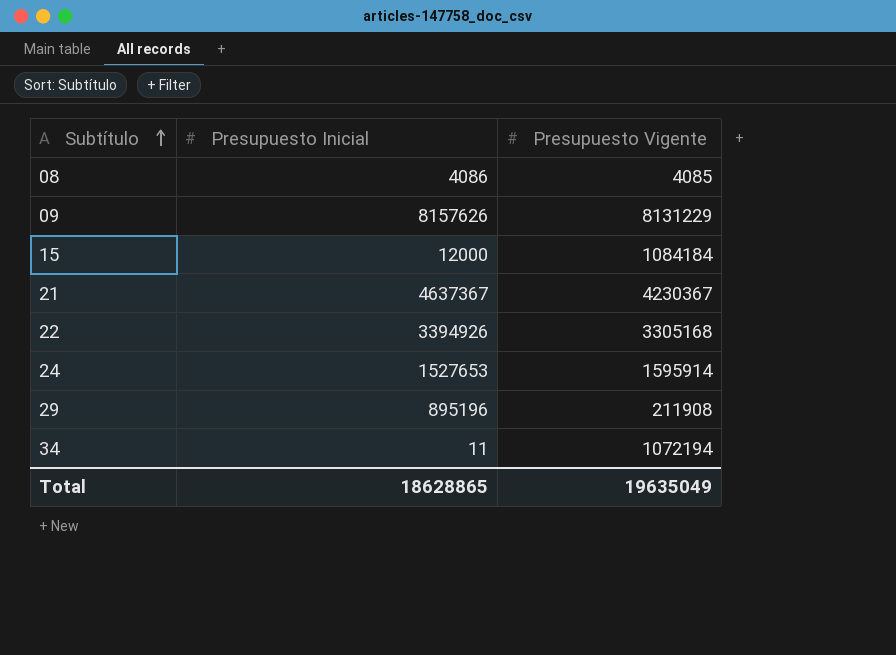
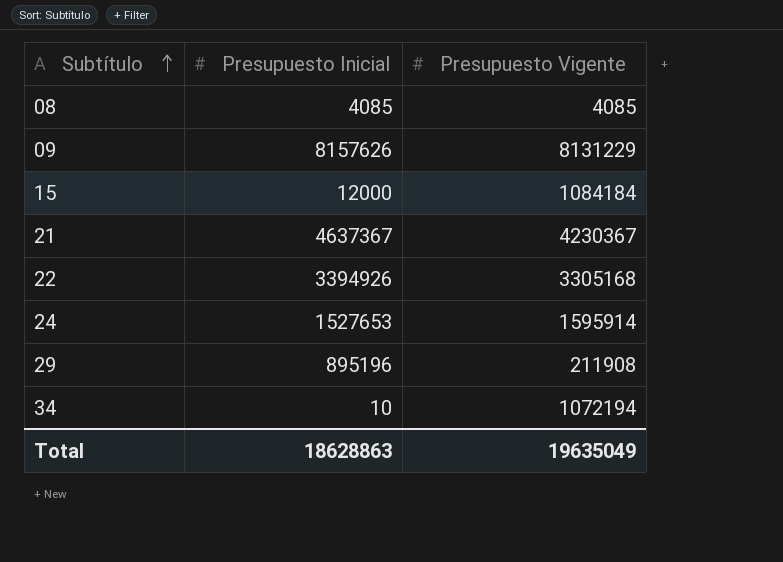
08 | Presupuesto Inicial: 4086 -> 4085
34 | Presupuesto Inicial: 11 -> 10
Total | Presupuesto Inicial: 18628865 -> 18628863

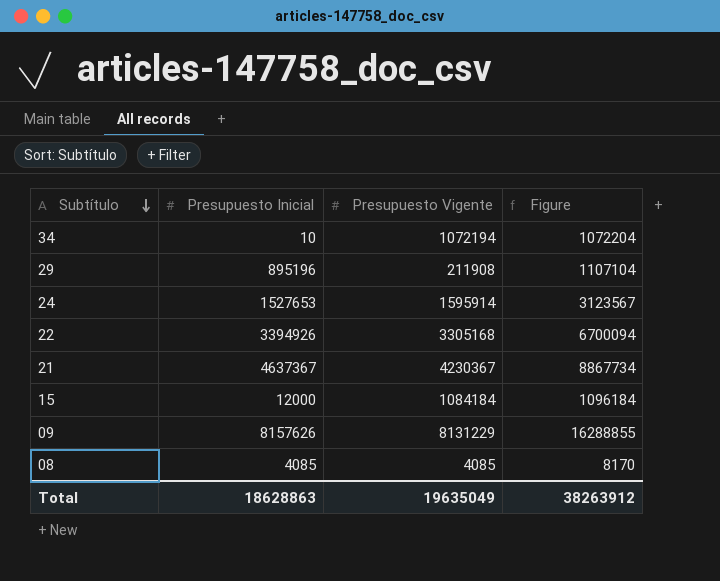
row order: Subtítulo ascending -> Subtítulo descending
column Figure | formula: none -> [Presupuesto Inicial] + [Presupuesto Vigente]

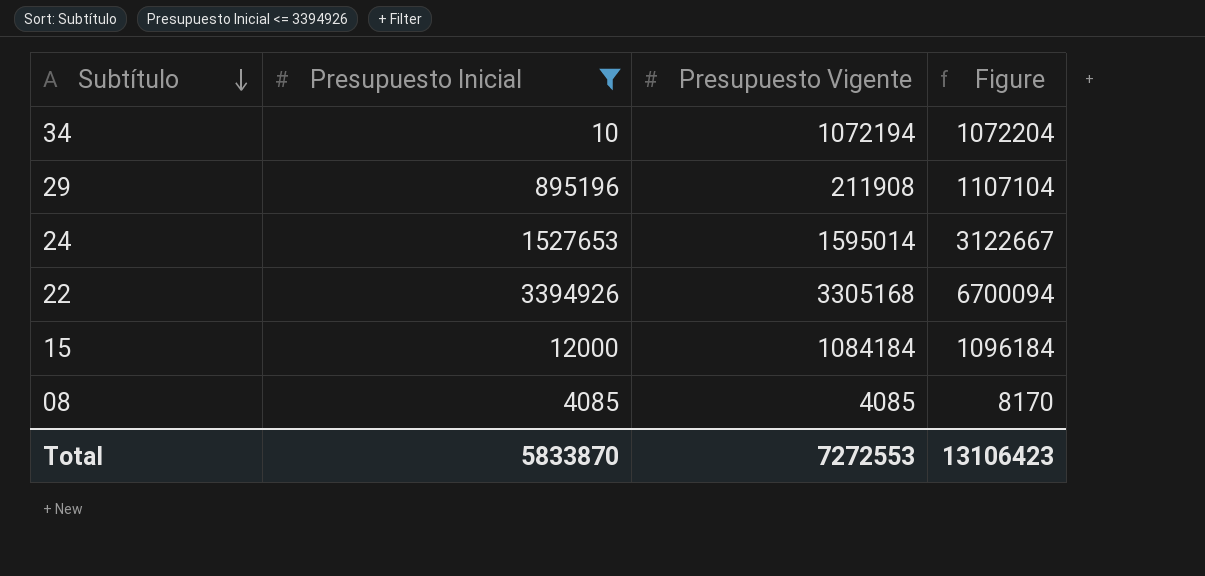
filter: none -> Presupuesto Inicial <= 3394926
24 | Presupuesto Vigente: 1595914 -> 1595014
24 | Figure: 3123567 -> 3122667
Total | Presupuesto Inicial: 18628863 -> 5833870
Total | Presupuesto Vigente: 19635049 -> 7272553
Total | Figure: 38263912 -> 13106423

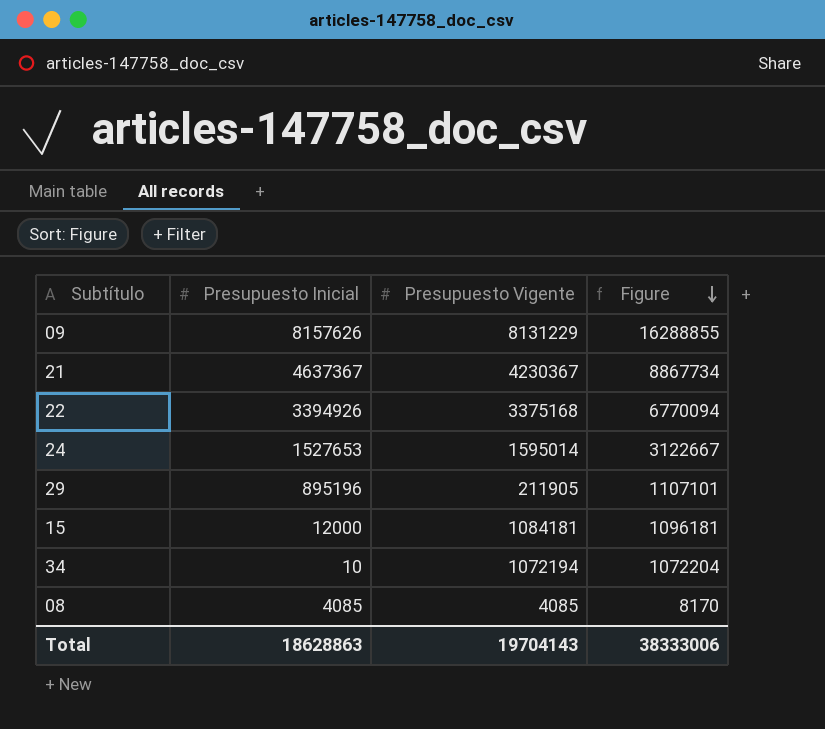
filter: Presupuesto Inicial <= 3394926 -> none
row order: Subtítulo descending -> Figure descending
22 | Presupuesto Vigente: 3305168 -> 3375168
22 | Figure: 6700094 -> 6770094
29 | Presupuesto Vigente: 211908 -> 211905
29 | Figure: 1107104 -> 1107101
15 | Presupuesto Vigente: 1084184 -> 1084181
15 | Figure: 1096184 -> 1096181
Total | Presupuesto Inicial: 5833870 -> 18628863
Total | Presupuesto Vigente: 7272553 -> 19704143
Total | Figure: 13106423 -> 38333006

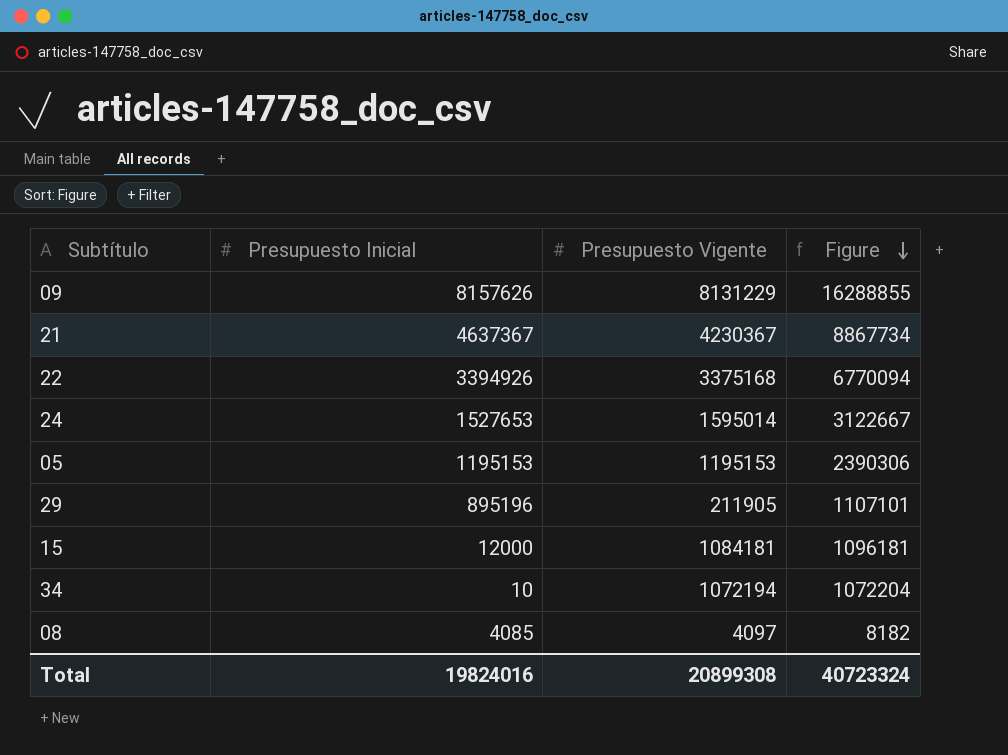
row 05: none -> 1195153 | 1195153 | 2390306
08 | Presupuesto Vigente: 4085 -> 4097
08 | Figure: 8170 -> 8182
Total | Presupuesto Inicial: 18628863 -> 19824016
Total | Presupuesto Vigente: 19704143 -> 20899308
Total | Figure: 38333006 -> 40723324

